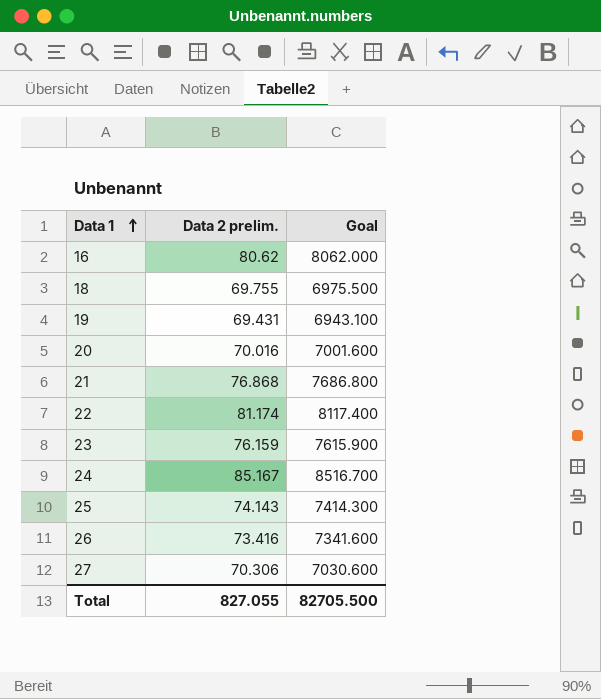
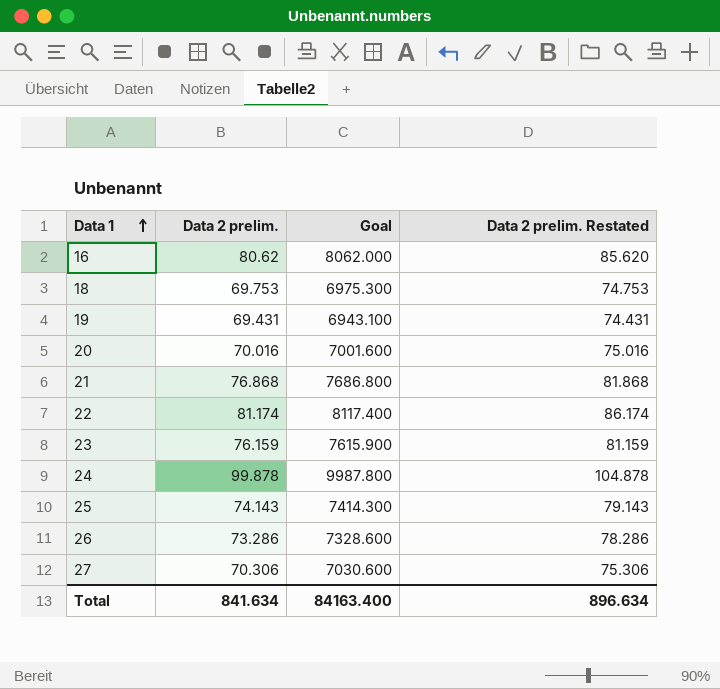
column Data 2 prelim. Restated | formula: none -> [Data 2 prelim.] + 5
18 | Data 2 prelim.: 69.755 -> 69.753
18 | Goal: 6975.500 -> 6975.300
24 | Data 2 prelim.: 85.167 -> 99.878
24 | Goal: 8516.700 -> 9987.800
26 | Data 2 prelim.: 73.416 -> 73.286
26 | Goal: 7341.600 -> 7328.600
Total | Data 2 prelim.: 827.055 -> 841.634
Total | Goal: 82705.500 -> 84163.400

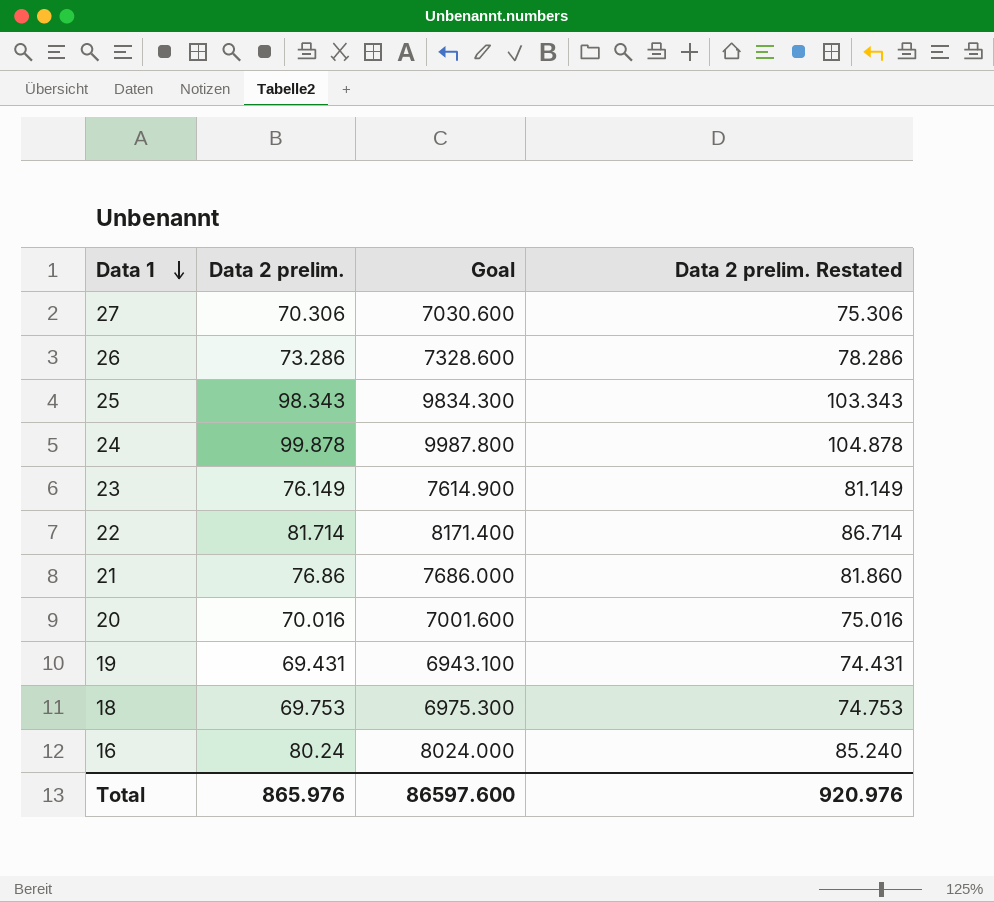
row order: Data 1 ascending -> Data 1 descending
25 | Data 2 prelim.: 74.143 -> 98.343
25 | Goal: 7414.300 -> 9834.300
25 | Data 2 prelim. Restated: 79.143 -> 103.343
23 | Data 2 prelim.: 76.159 -> 76.149
23 | Goal: 7615.900 -> 7614.900
23 | Data 2 prelim. Restated: 81.159 -> 81.149
22 | Data 2 prelim.: 81.174 -> 81.714
22 | Goal: 8117.400 -> 8171.400
22 | Data 2 prelim. Restated: 86.174 -> 86.714
21 | Data 2 prelim.: 76.868 -> 76.86
21 | Goal: 7686.800 -> 7686.000
21 | Data 2 prelim. Restated: 81.868 -> 81.860
16 | Data 2 prelim.: 80.62 -> 80.24
16 | Goal: 8062.000 -> 8024.000
16 | Data 2 prelim. Restated: 85.620 -> 85.240
Total | Data 2 prelim.: 841.634 -> 865.976
Total | Goal: 84163.400 -> 86597.600
Total | Data 2 prelim. Restated: 896.634 -> 920.976

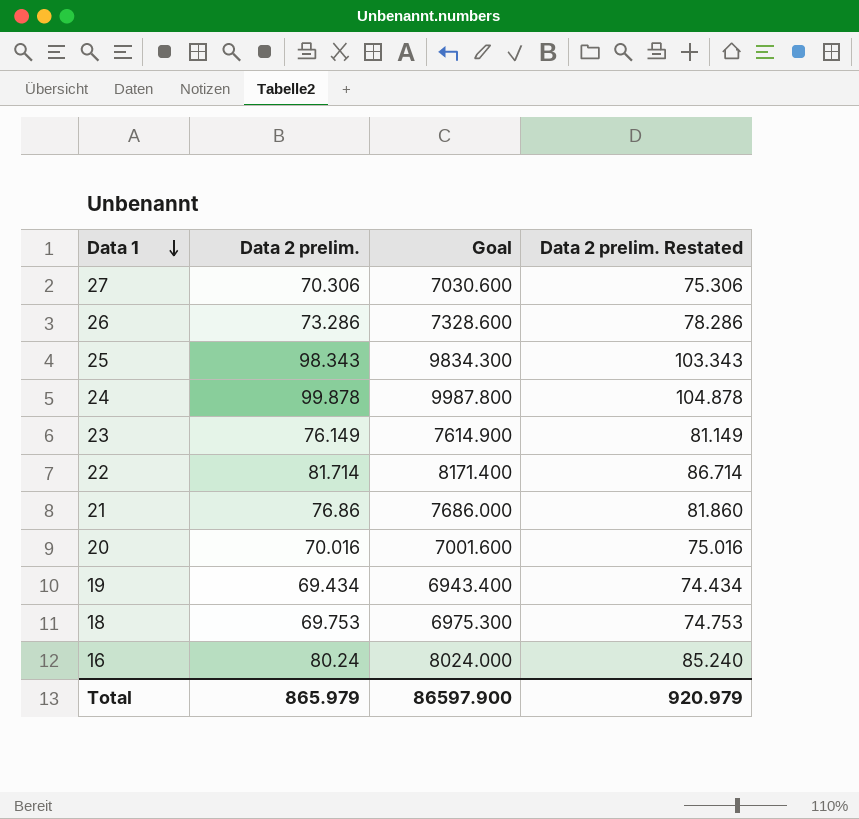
19 | Data 2 prelim.: 69.431 -> 69.434
19 | Goal: 6943.100 -> 6943.400
19 | Data 2 prelim. Restated: 74.431 -> 74.434
Total | Data 2 prelim.: 865.976 -> 865.979
Total | Goal: 86597.600 -> 86597.900
Total | Data 2 prelim. Restated: 920.976 -> 920.979

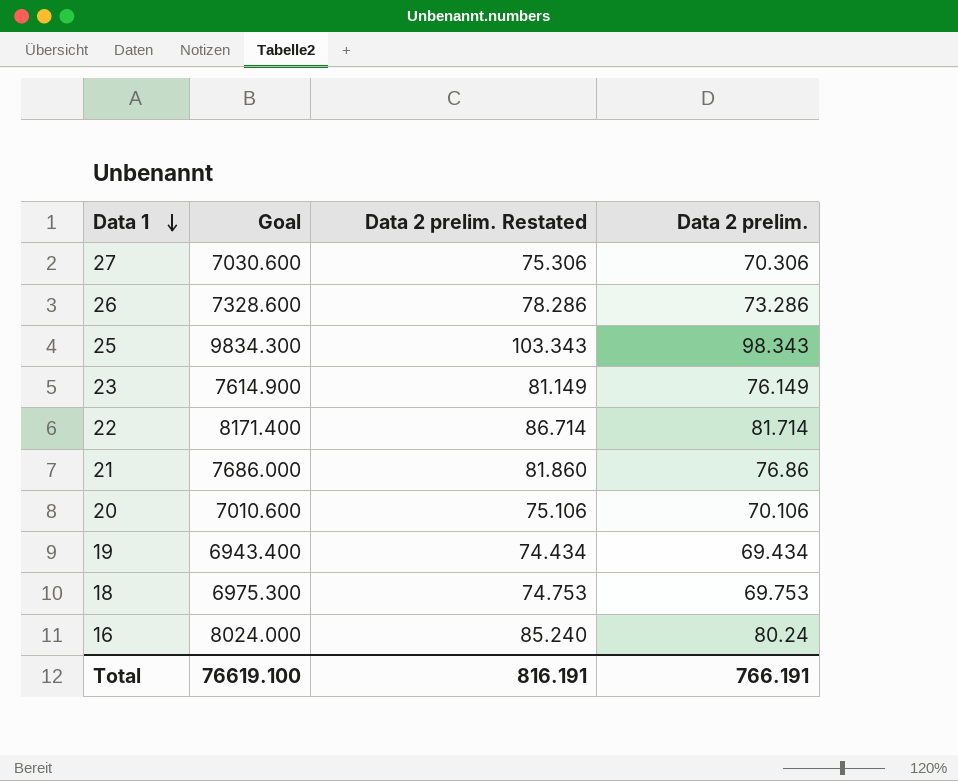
column Data 2 prelim. | position: 2 -> 4
row 24: 99.878 | 9987.800 | 104.878 -> none
20 | Goal: 7001.600 -> 7010.600
20 | Data 2 prelim. Restated: 75.016 -> 75.106
20 | Data 2 prelim.: 70.016 -> 70.106
Total | Goal: 86597.900 -> 76619.100
Total | Data 2 prelim. Restated: 920.979 -> 816.191
Total | Data 2 prelim.: 865.979 -> 766.191

